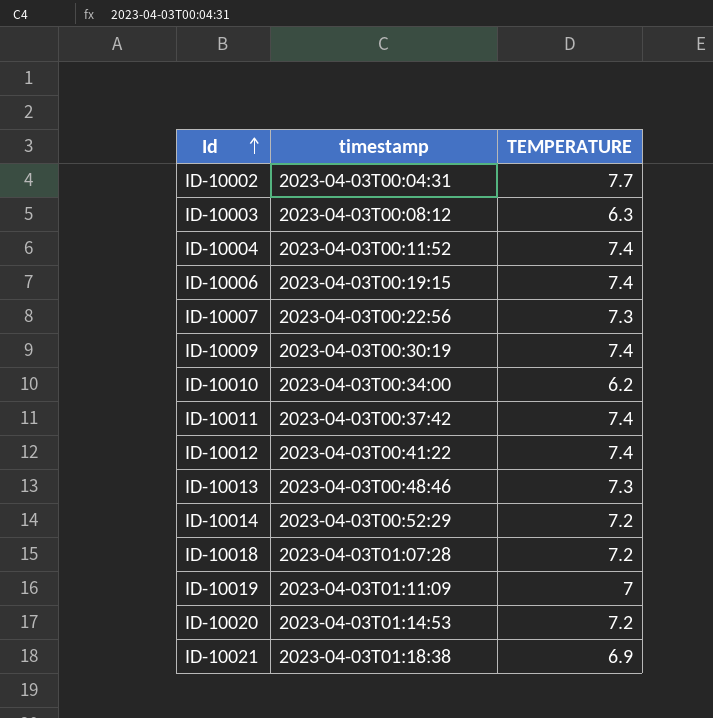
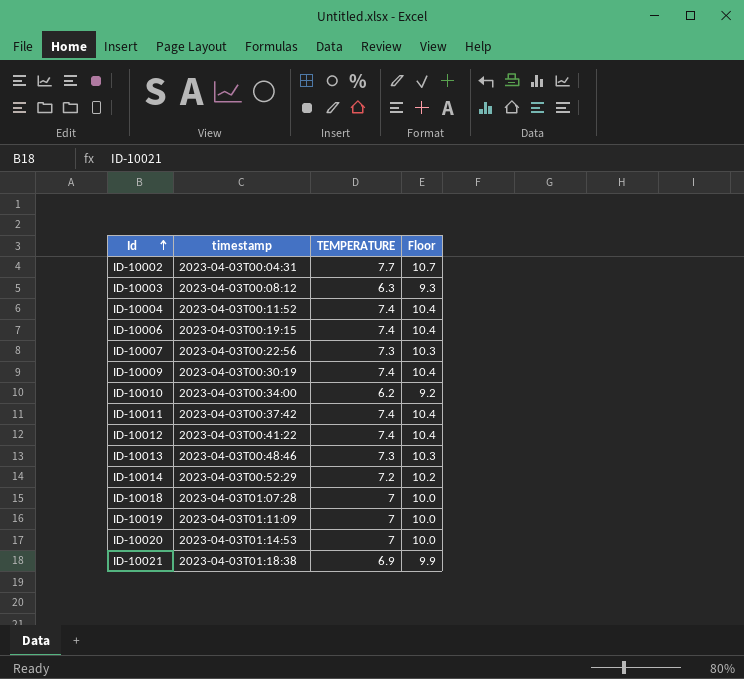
column Floor | formula: none -> [TEMPERATURE] + 3
ID-10018 | TEMPERATURE: 7.2 -> 7
ID-10020 | TEMPERATURE: 7.2 -> 7

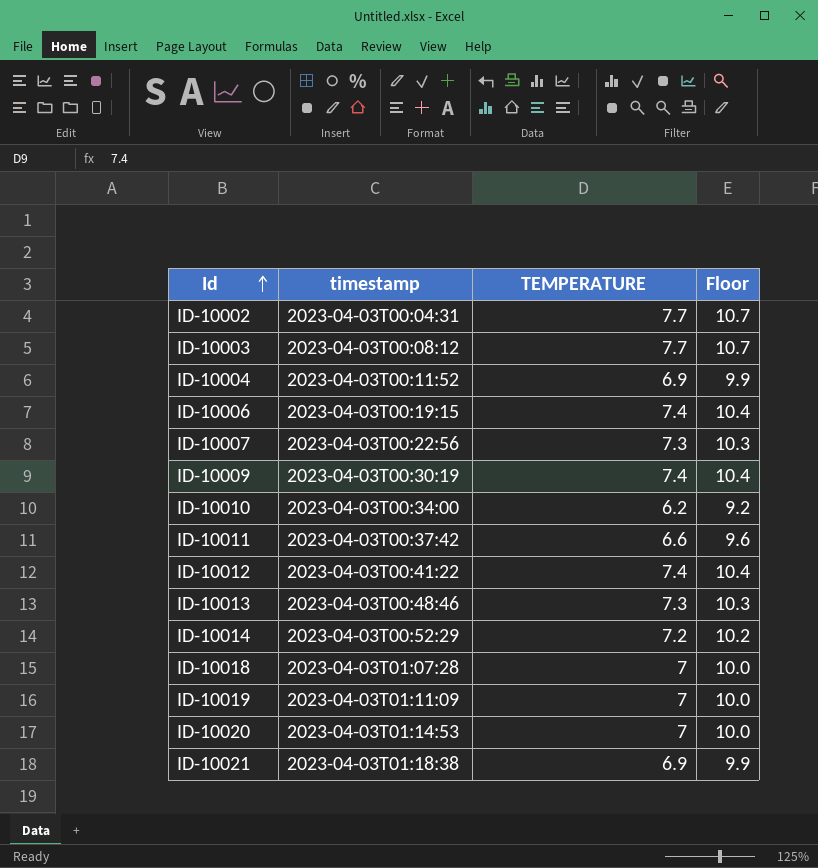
ID-10003 | TEMPERATURE: 6.3 -> 7.7
ID-10003 | Floor: 9.3 -> 10.7
ID-10004 | TEMPERATURE: 7.4 -> 6.9
ID-10004 | Floor: 10.4 -> 9.9
ID-10011 | TEMPERATURE: 7.4 -> 6.6
ID-10011 | Floor: 10.4 -> 9.6

